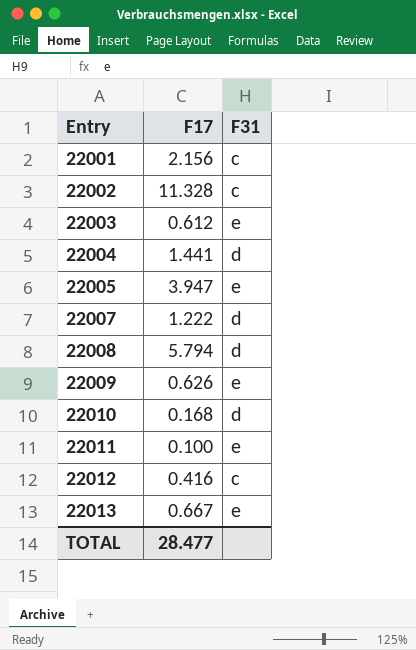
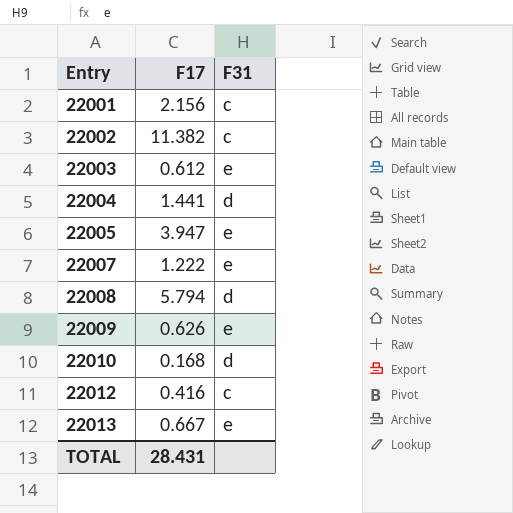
row 22011: 0.100 | e -> none
22002 | F17: 11.328 -> 11.382
22007 | F31: d -> e
TOTAL | F17: 28.477 -> 28.431

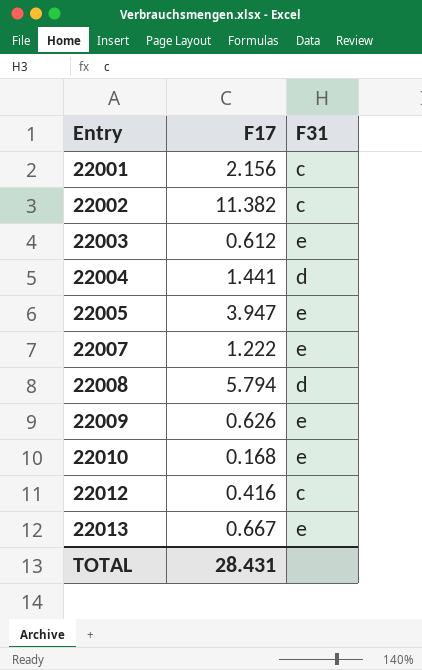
22010 | F31: d -> e

